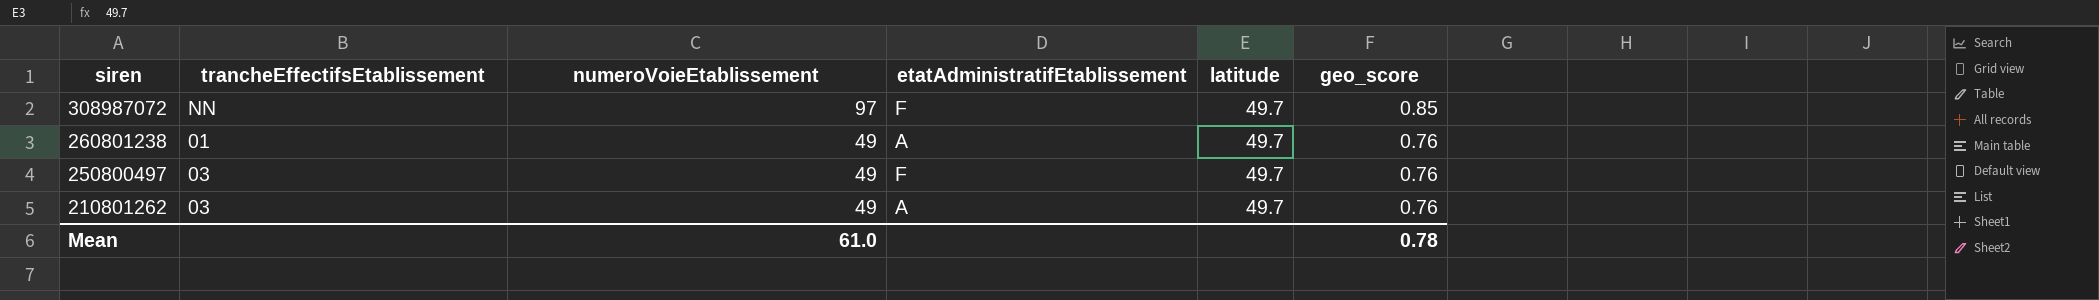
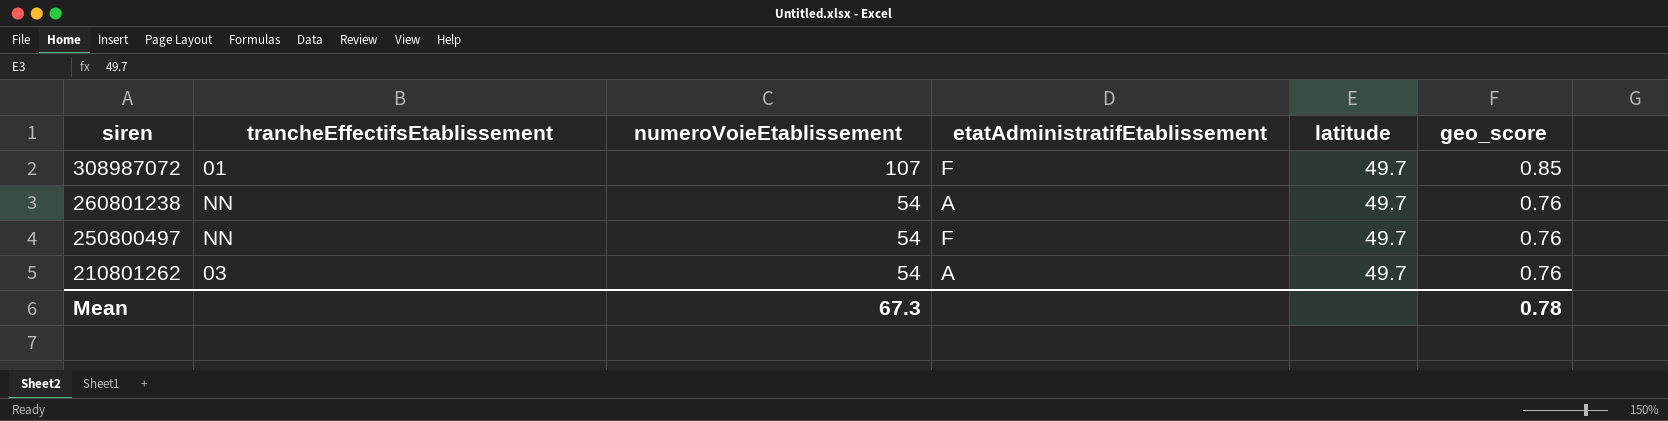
308987072 | trancheEffectifsEtablissement: NN -> 01
308987072 | numeroVoieEtablissement: 97 -> 107
260801238 | trancheEffectifsEtablissement: 01 -> NN
260801238 | numeroVoieEtablissement: 49 -> 54
250800497 | trancheEffectifsEtablissement: 03 -> NN
250800497 | numeroVoieEtablissement: 49 -> 54
210801262 | numeroVoieEtablissement: 49 -> 54
Mean | numeroVoieEtablissement: 61.0 -> 67.3

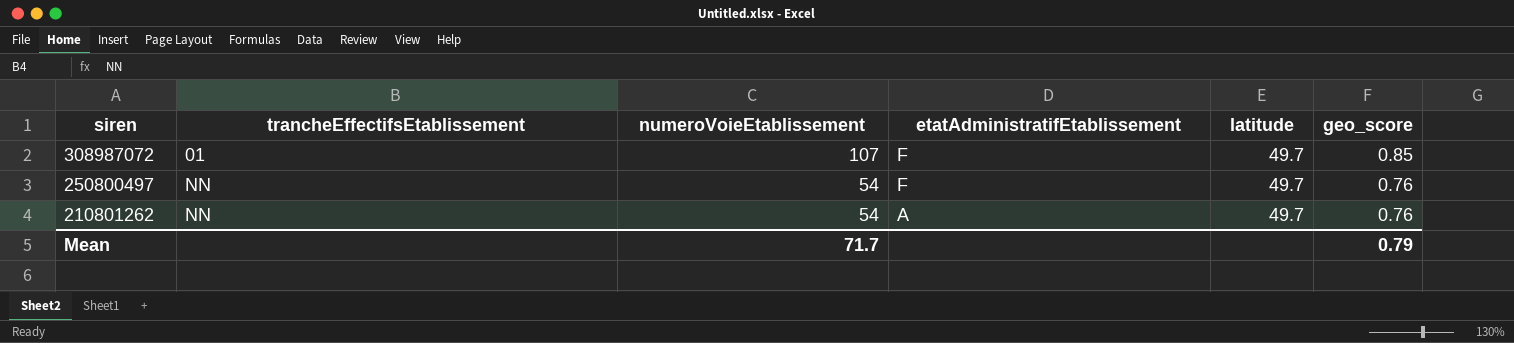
row 260801238: NN | 54 | A | 49.7 | 0.76 -> none
210801262 | trancheEffectifsEtablissement: 03 -> NN
Mean | numeroVoieEtablissement: 67.3 -> 71.7
Mean | geo_score: 0.78 -> 0.79

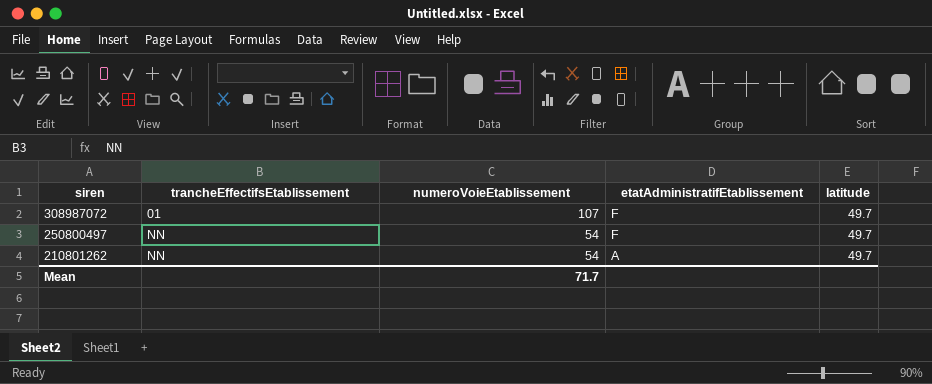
column geo_score | position: 6 -> none

